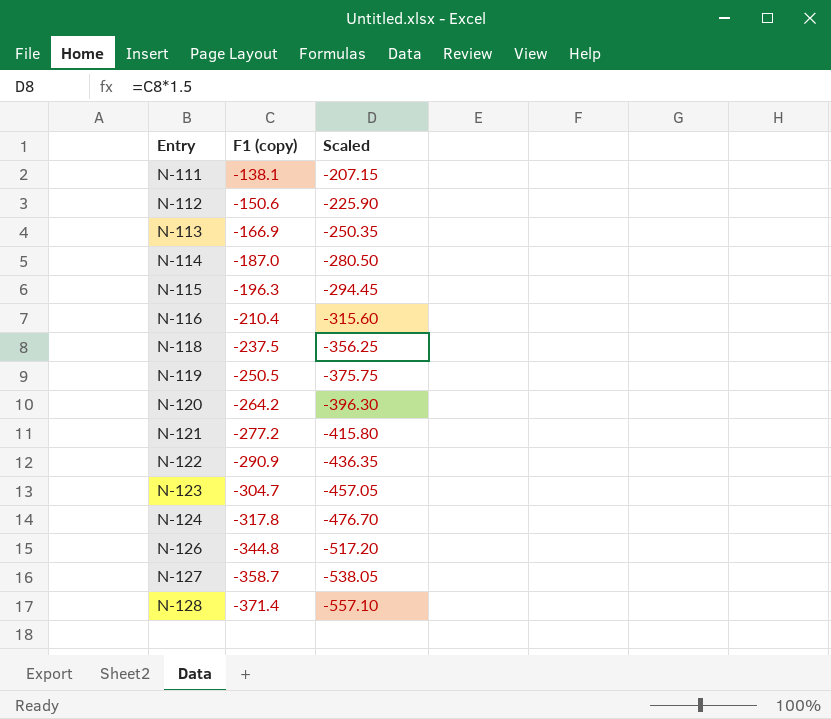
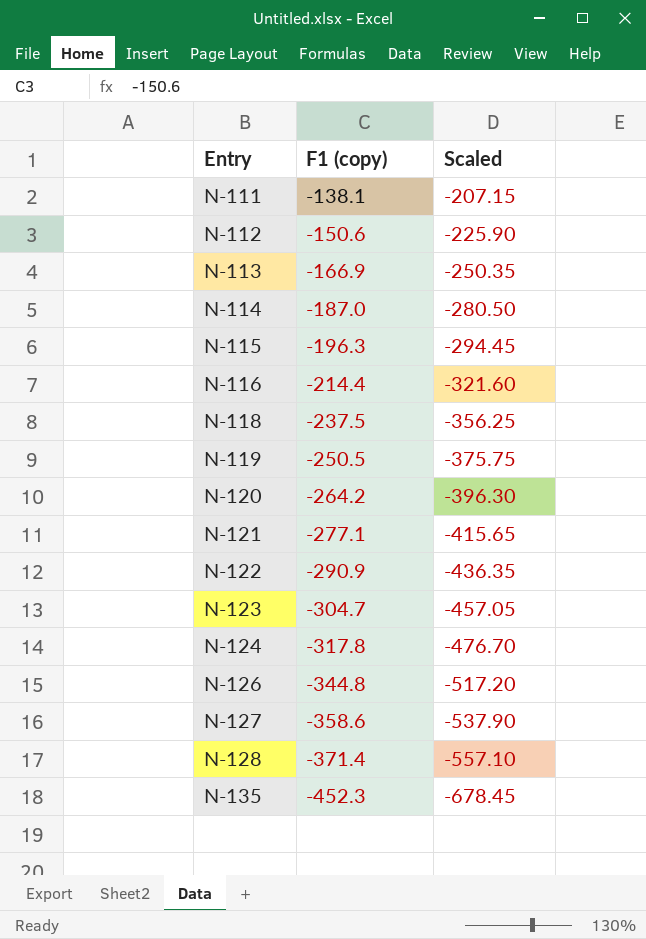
N-116 | F1 (copy): -210.4 -> -214.4
N-116 | Scaled: -315.60 -> -321.60
N-121 | F1 (copy): -277.2 -> -277.1
N-121 | Scaled: -415.80 -> -415.65
N-127 | F1 (copy): -358.7 -> -358.6
N-127 | Scaled: -538.05 -> -537.90
row N-135: none -> -452.3 | -678.45

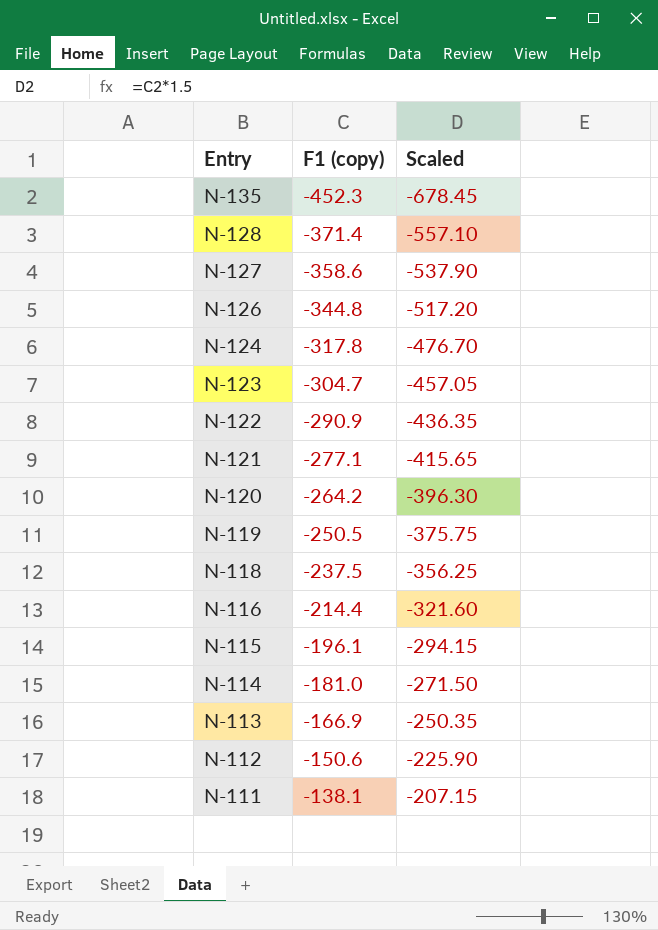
row order: Entry ascending -> Entry descending
N-115 | F1 (copy): -196.3 -> -196.1
N-115 | Scaled: -294.45 -> -294.15
N-114 | F1 (copy): -187.0 -> -181.0
N-114 | Scaled: -280.50 -> -271.50

